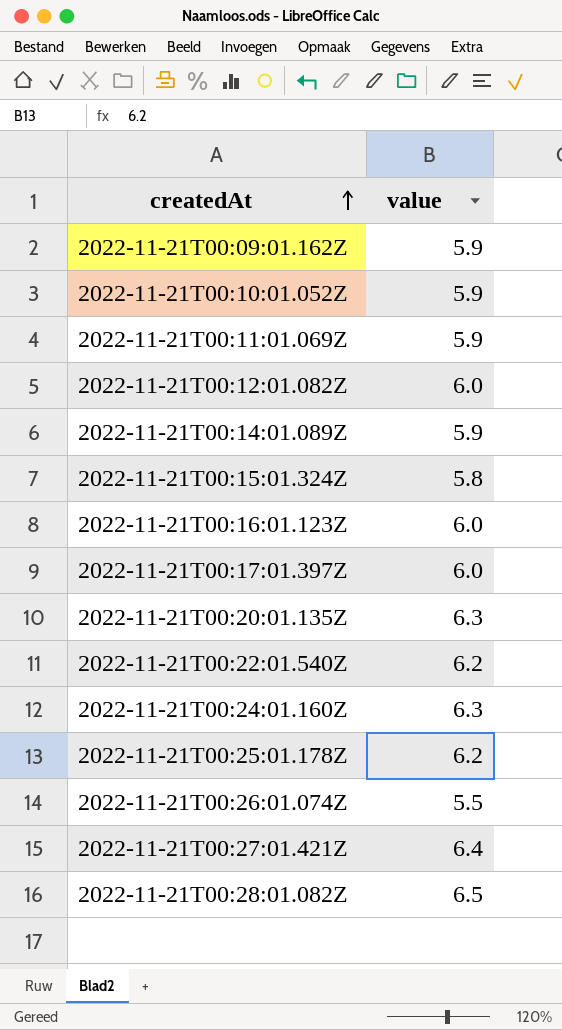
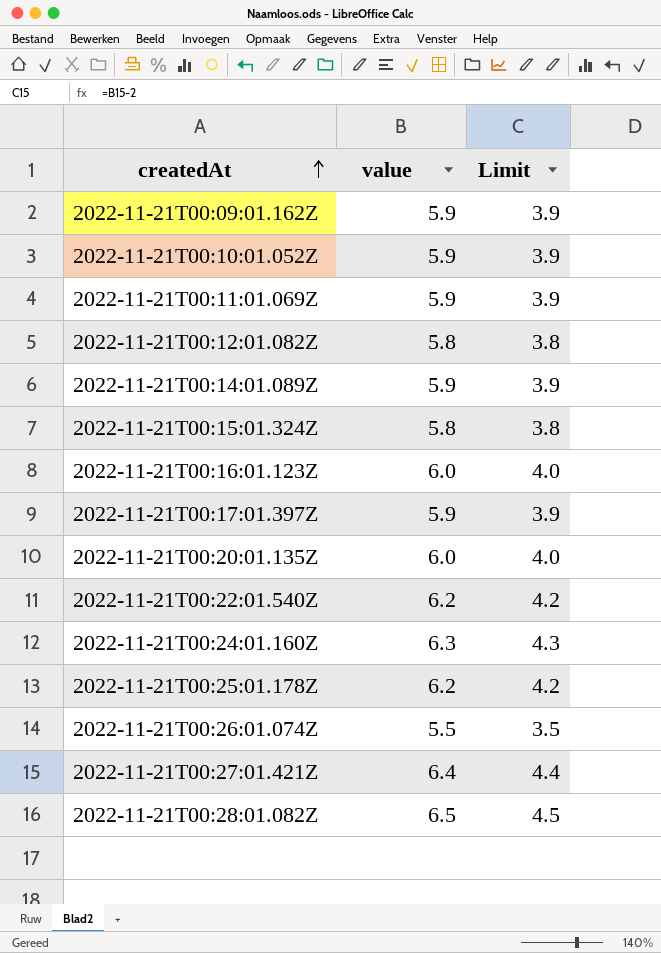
column Limit | formula: none -> [value] - 2
2022-11-21T00:12:01.082Z | value: 6.0 -> 5.8
2022-11-21T00:17:01.397Z | value: 6.0 -> 5.9
2022-11-21T00:20:01.135Z | value: 6.3 -> 6.0

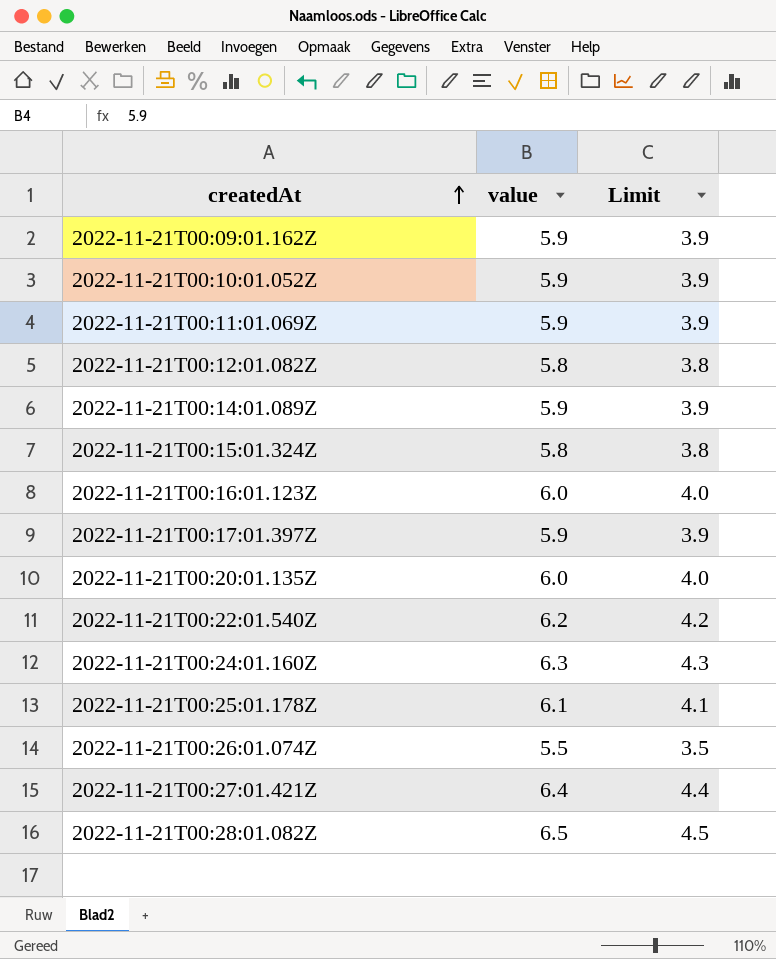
2022-11-21T00:25:01.178Z | value: 6.2 -> 6.1
2022-11-21T00:25:01.178Z | Limit: 4.2 -> 4.1

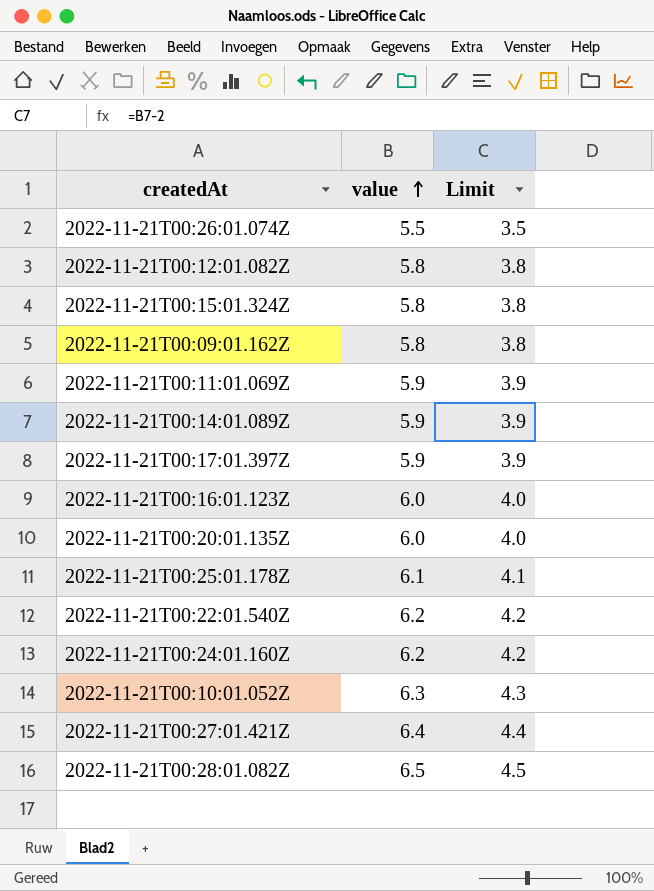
row order: createdAt ascending -> value ascending
2022-11-21T00:09:01.162Z | value: 5.9 -> 5.8
2022-11-21T00:09:01.162Z | Limit: 3.9 -> 3.8
2022-11-21T00:24:01.160Z | value: 6.3 -> 6.2
2022-11-21T00:24:01.160Z | Limit: 4.3 -> 4.2
2022-11-21T00:10:01.052Z | value: 5.9 -> 6.3
2022-11-21T00:10:01.052Z | Limit: 3.9 -> 4.3

